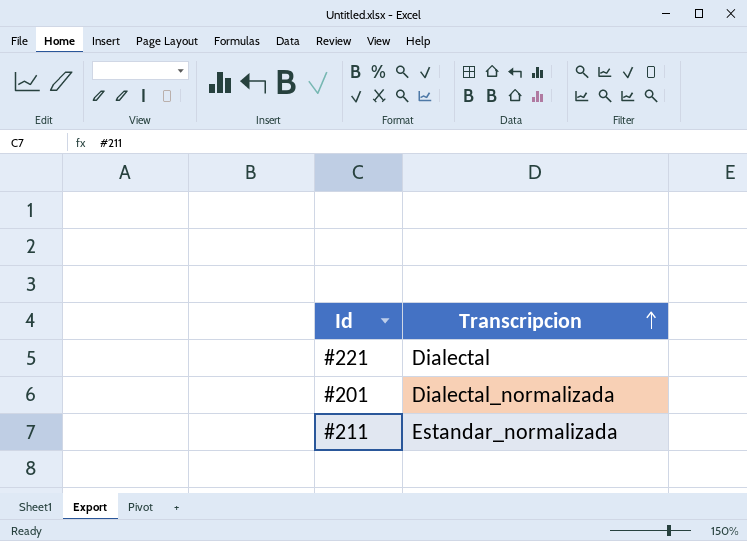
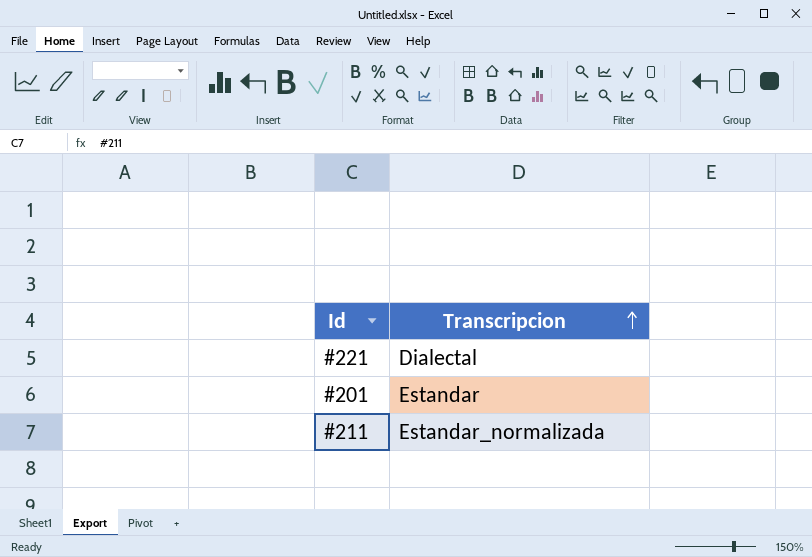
#201 | Transcripcion: Dialectal_normalizada -> Estandar

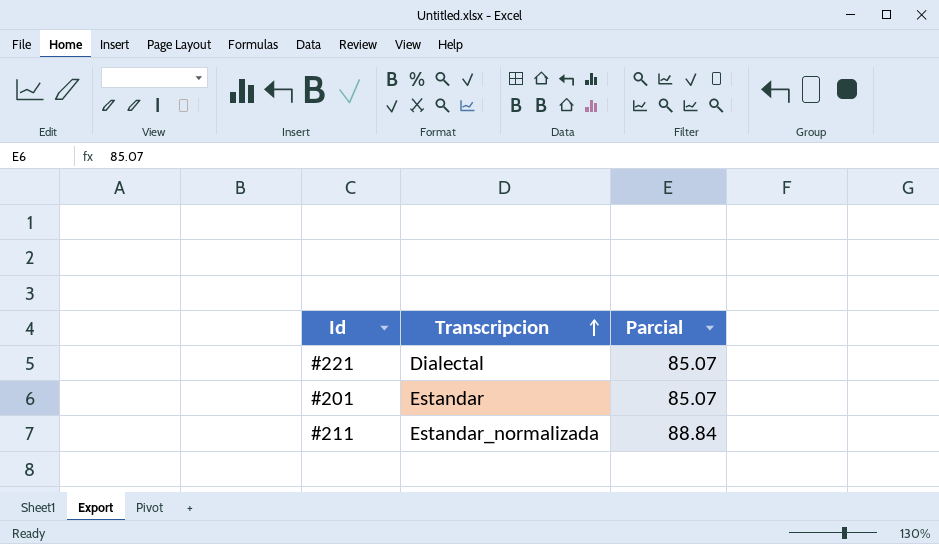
column Parcial | position: none -> 3

